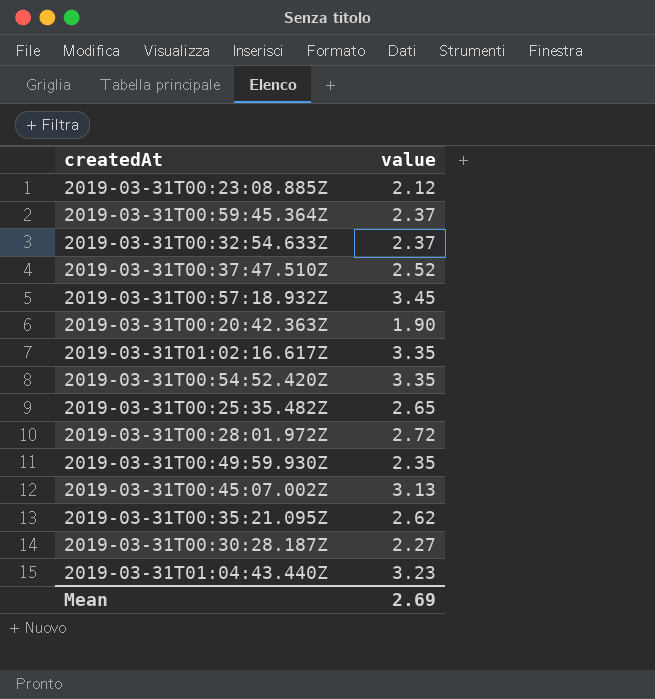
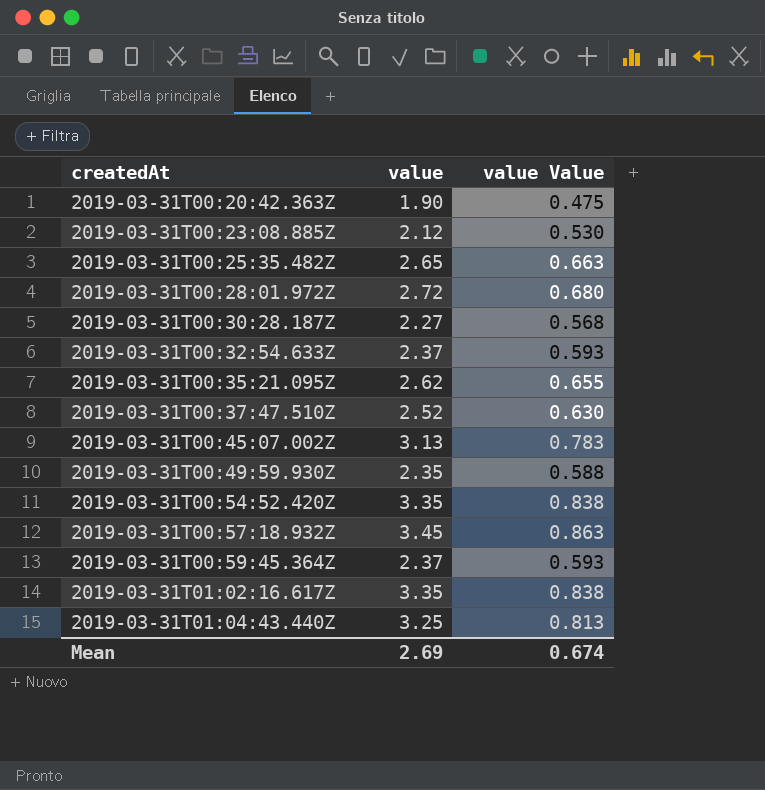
row order: none -> createdAt ascending
column value Value | formula: none -> [value] * 0.25
2019-03-31T01:04:43.440Z | value: 3.23 -> 3.25

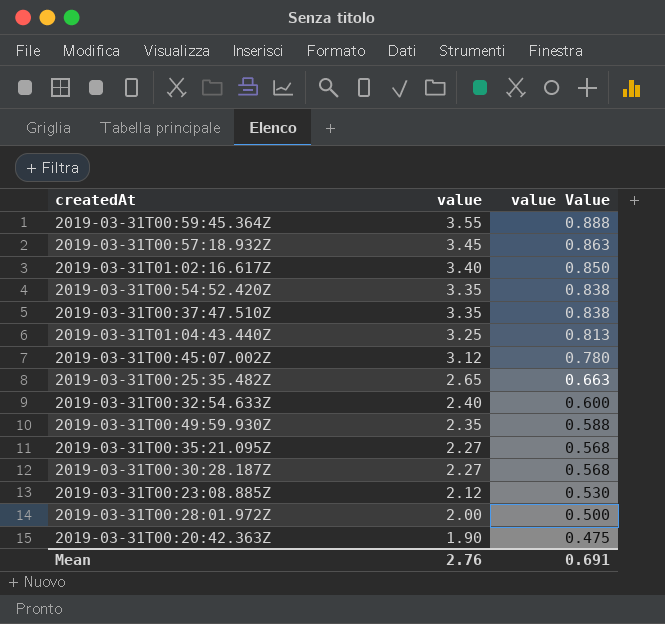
row order: createdAt ascending -> value descending
2019-03-31T00:59:45.364Z | value: 2.37 -> 3.55
2019-03-31T00:59:45.364Z | value Value: 0.593 -> 0.888
2019-03-31T01:02:16.617Z | value: 3.35 -> 3.40
2019-03-31T01:02:16.617Z | value Value: 0.838 -> 0.850
2019-03-31T00:37:47.510Z | value: 2.52 -> 3.35
2019-03-31T00:37:47.510Z | value Value: 0.630 -> 0.838
2019-03-31T00:45:07.002Z | value: 3.13 -> 3.12
2019-03-31T00:45:07.002Z | value Value: 0.783 -> 0.780
2019-03-31T00:32:54.633Z | value: 2.37 -> 2.40
2019-03-31T00:32:54.633Z | value Value: 0.593 -> 0.600
2019-03-31T00:35:21.095Z | value: 2.62 -> 2.27
2019-03-31T00:35:21.095Z | value Value: 0.655 -> 0.568
2019-03-31T00:28:01.972Z | value: 2.72 -> 2.00
2019-03-31T00:28:01.972Z | value Value: 0.680 -> 0.500
Mean | value: 2.69 -> 2.76
Mean | value Value: 0.674 -> 0.691

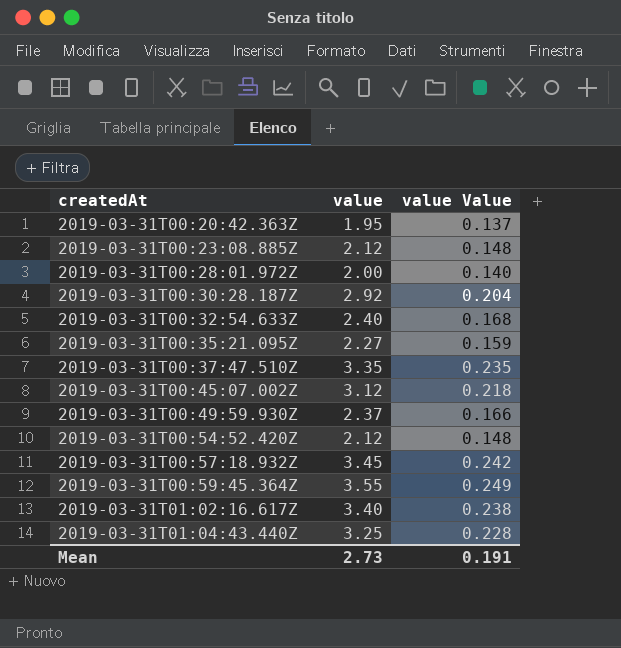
row order: value descending -> createdAt ascending
column value Value | formula: [value] * 0.25 -> [value] * 0.07
row 2019-03-31T00:25:35.482Z: 2.65 | 0.663 -> none
2019-03-31T00:20:42.363Z | value: 1.90 -> 1.95
2019-03-31T00:30:28.187Z | value: 2.27 -> 2.92
2019-03-31T00:49:59.930Z | value: 2.35 -> 2.37
2019-03-31T00:54:52.420Z | value: 3.35 -> 2.12
Mean | value: 2.76 -> 2.73
Mean | value Value: 0.691 -> 0.191

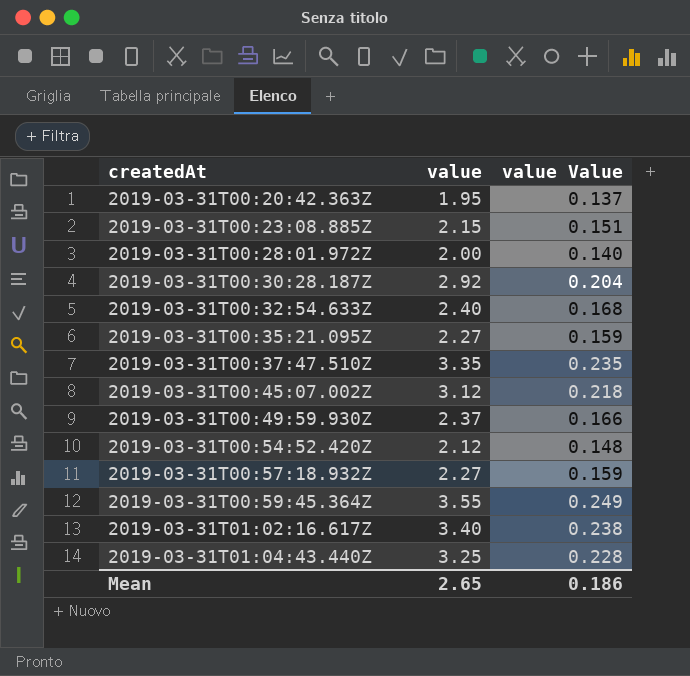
2019-03-31T00:23:08.885Z | value: 2.12 -> 2.15
2019-03-31T00:23:08.885Z | value Value: 0.148 -> 0.151
2019-03-31T00:57:18.932Z | value: 3.45 -> 2.27
2019-03-31T00:57:18.932Z | value Value: 0.242 -> 0.159
Mean | value: 2.73 -> 2.65
Mean | value Value: 0.191 -> 0.186

